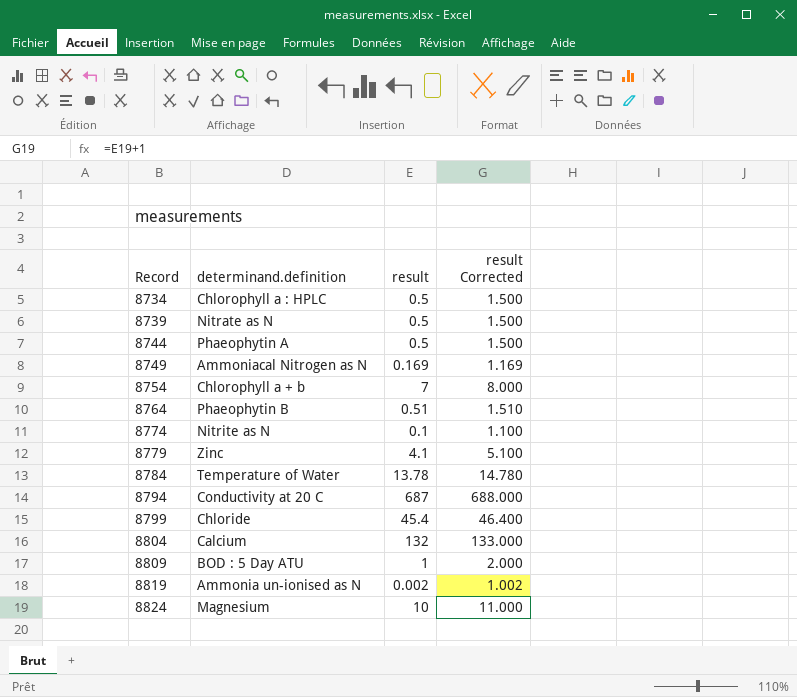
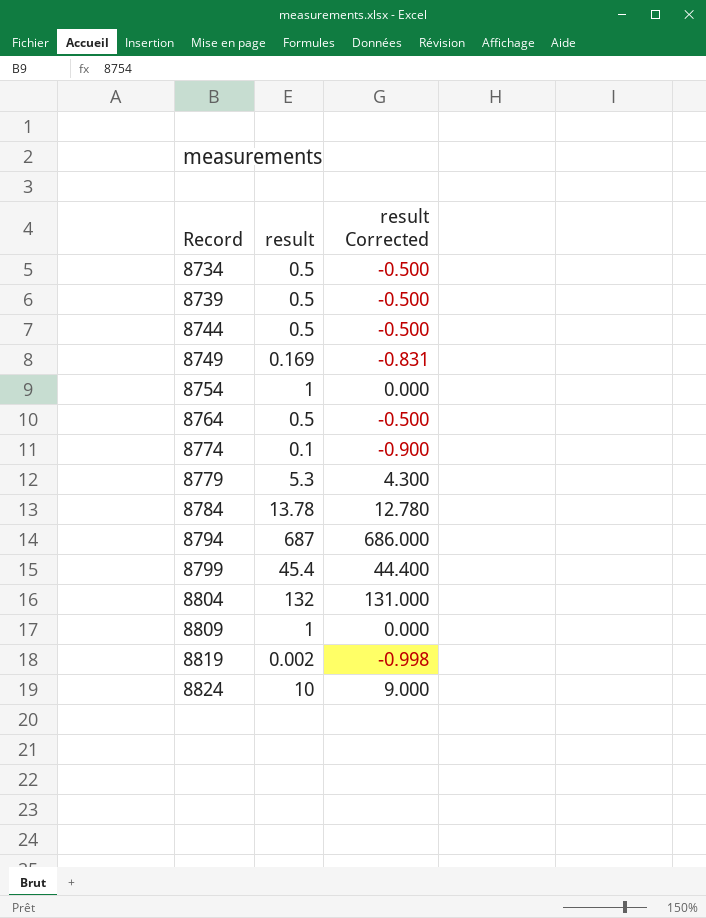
column determinand.definition | position: 2 -> none
column result Corrected | formula: [result] + 1 -> [result] - 1
8754 | result: 7 -> 1
8764 | result: 0.51 -> 0.5
8779 | result: 4.1 -> 5.3

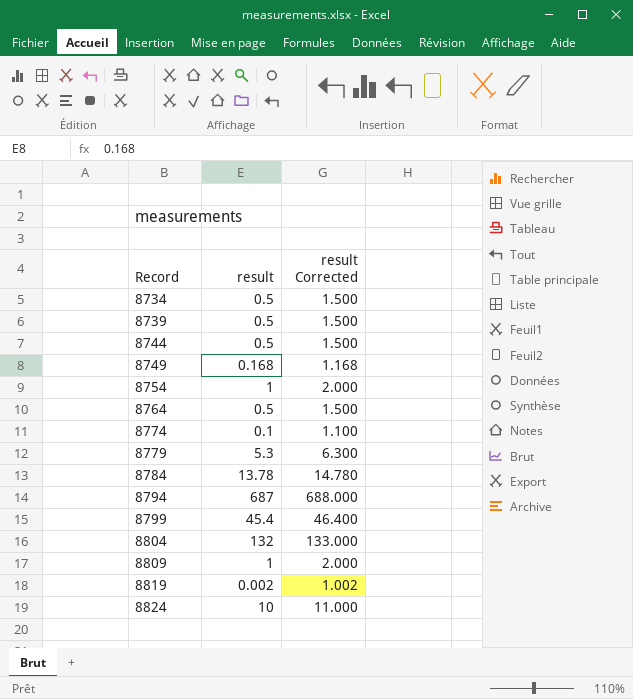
column result Corrected | formula: [result] - 1 -> [result] + 1
8749 | result: 0.169 -> 0.168

